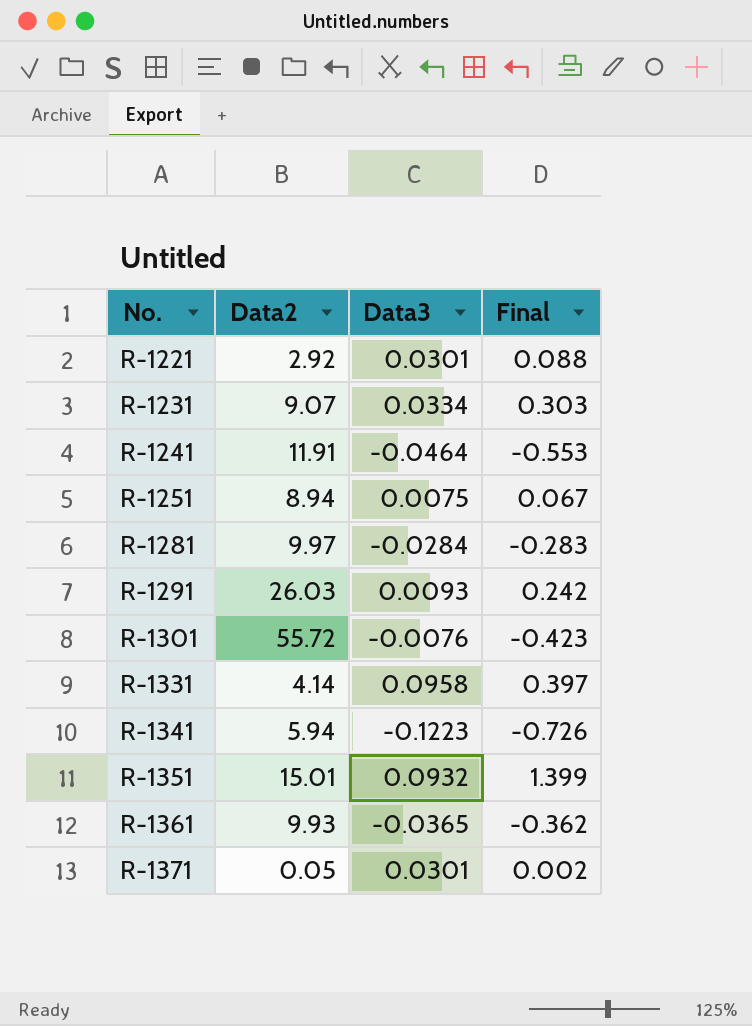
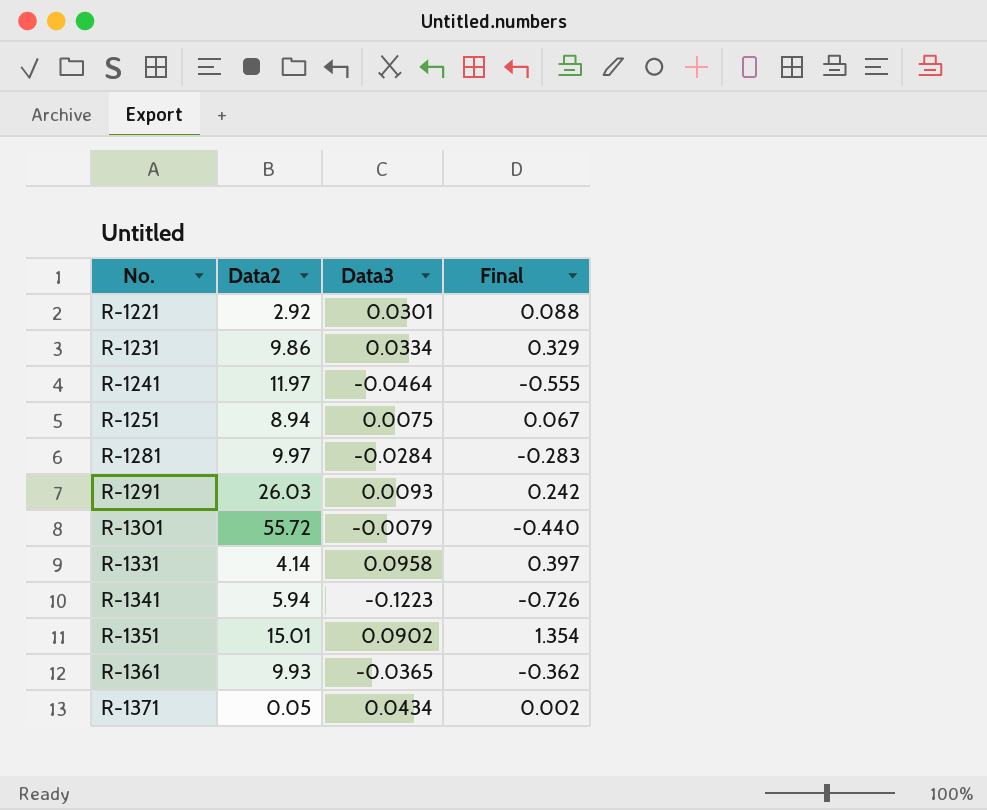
R-1231 | Data2: 9.07 -> 9.86
R-1231 | Final: 0.303 -> 0.329
R-1241 | Data2: 11.91 -> 11.97
R-1241 | Final: -0.553 -> -0.555
R-1301 | Data3: -0.0076 -> -0.0079
R-1301 | Final: -0.423 -> -0.440
R-1351 | Data3: 0.0932 -> 0.0902
R-1351 | Final: 1.399 -> 1.354
R-1371 | Data3: 0.0301 -> 0.0434

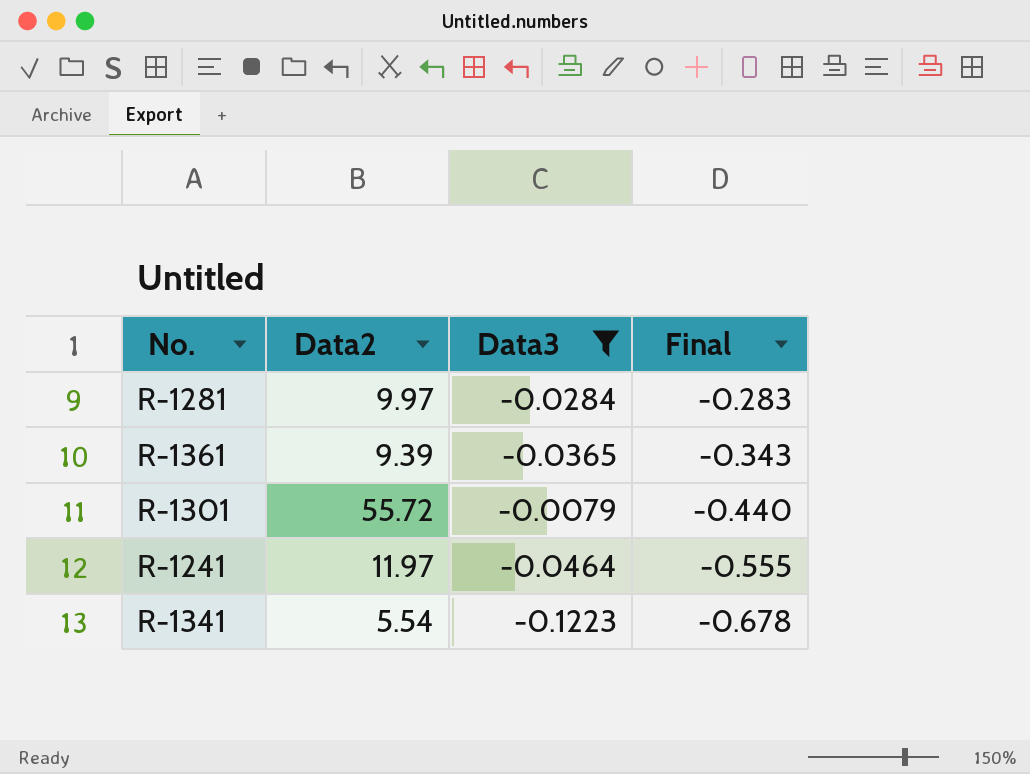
filter: none -> Data3 <= -0.0079
row order: No. ascending -> Final descending
R-1361 | Data2: 9.93 -> 9.39
R-1361 | Final: -0.362 -> -0.343
R-1341 | Data2: 5.94 -> 5.54
R-1341 | Final: -0.726 -> -0.678

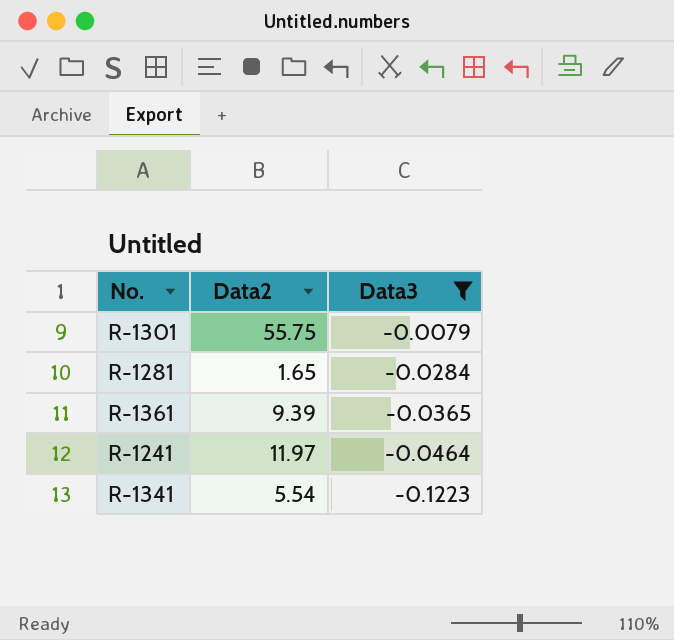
row order: Final descending -> Data3 descending
column Final | formula: [Data2] * [Data3] -> none
R-1301 | Data2: 55.72 -> 55.75
R-1281 | Data2: 9.97 -> 1.65

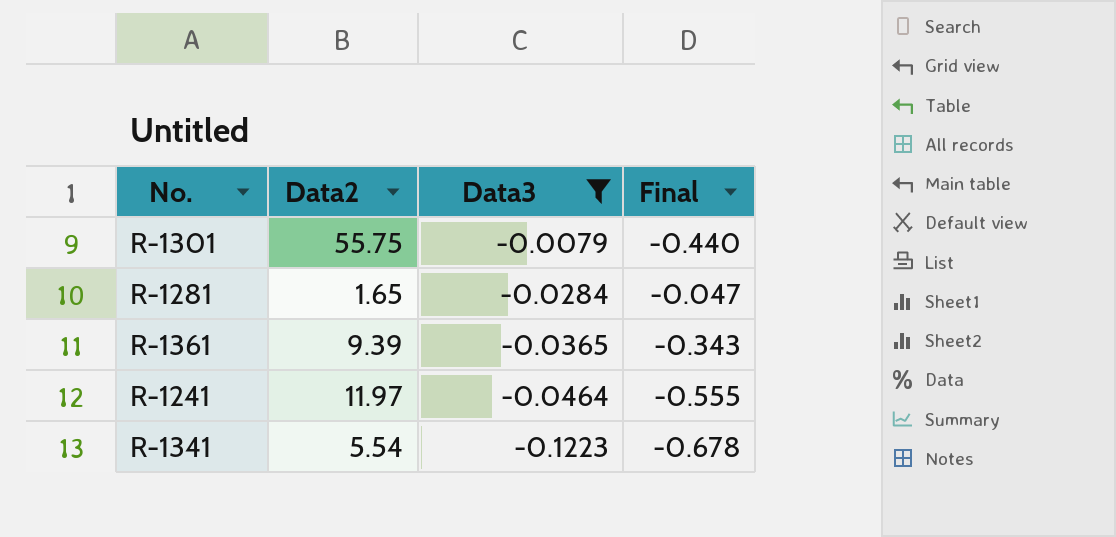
column Final | formula: none -> [Data2] * [Data3]

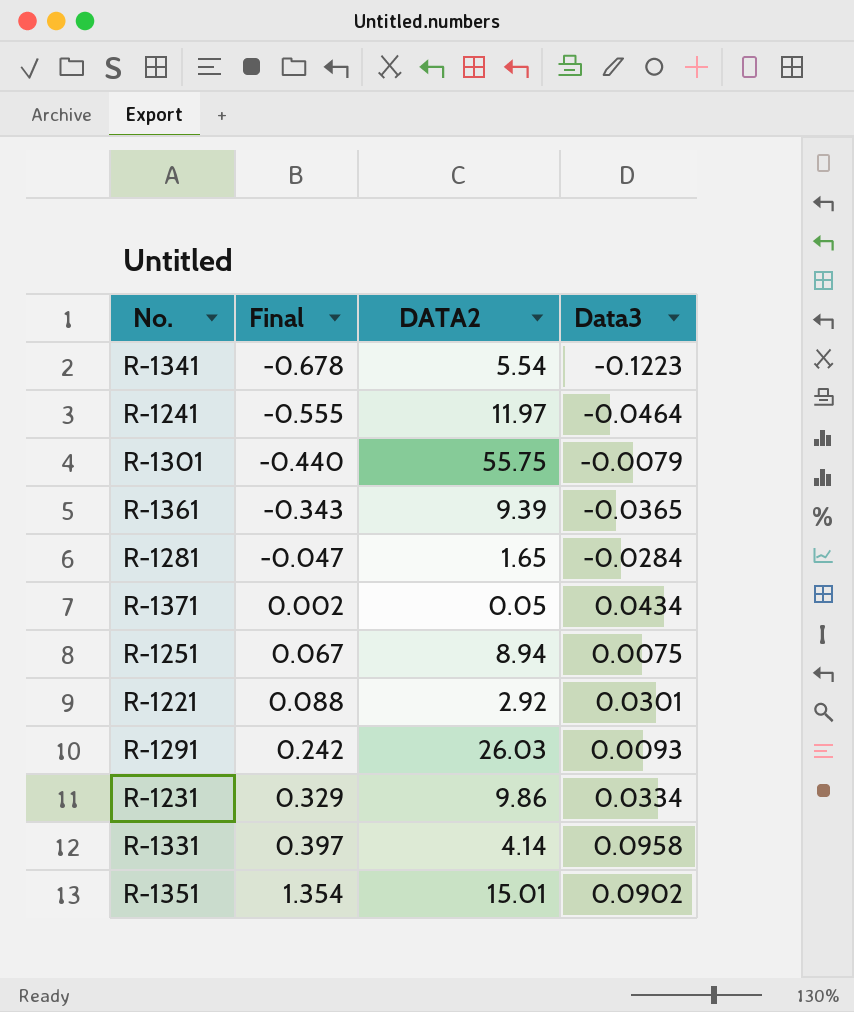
filter: Data3 <= -0.0079 -> none
row order: Data3 descending -> Final ascending
column Final | position: 4 -> 2
column name: Data2 -> DATA2

